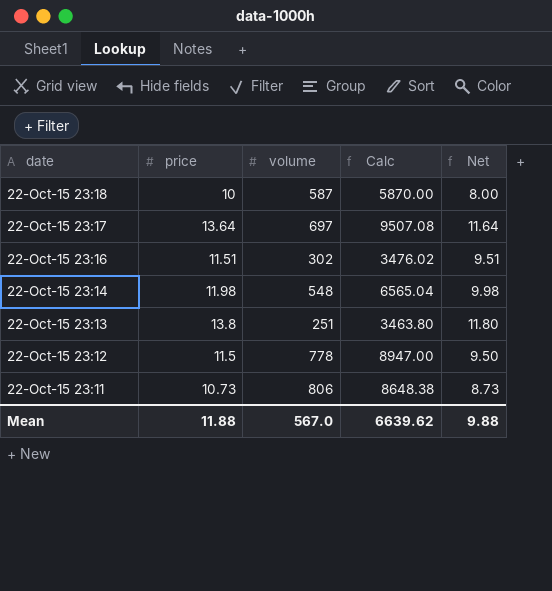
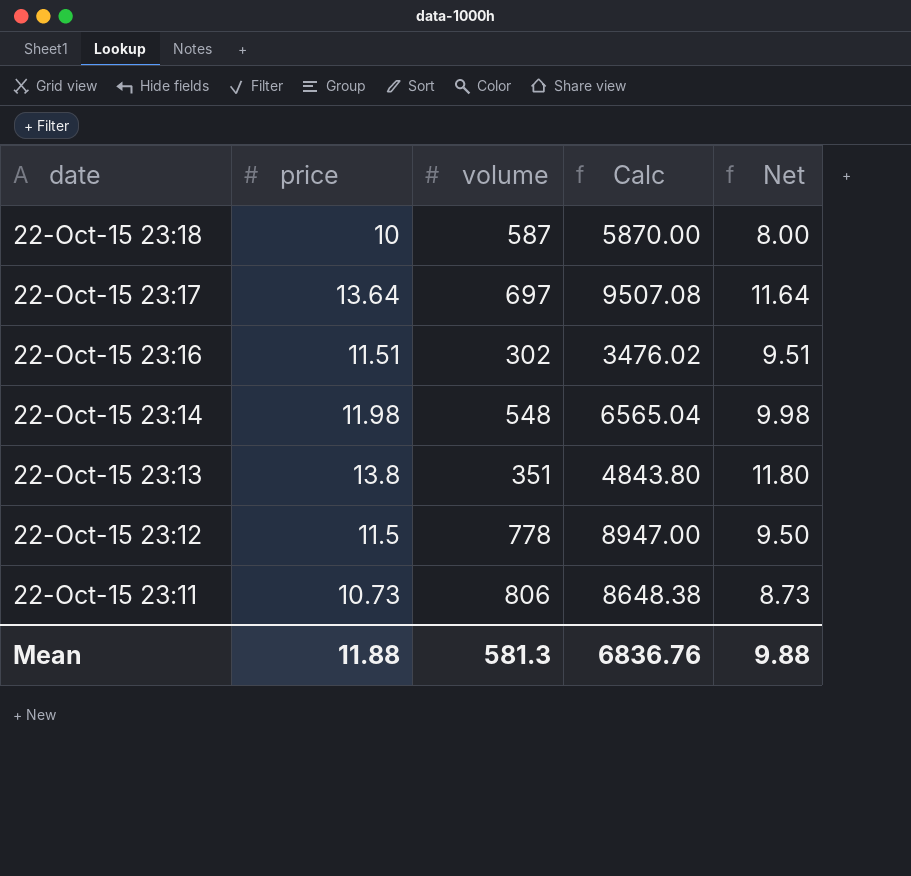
22-Oct-15 23:13 | volume: 251 -> 351
22-Oct-15 23:13 | Calc: 3463.80 -> 4843.80
Mean | volume: 567.0 -> 581.3
Mean | Calc: 6639.62 -> 6836.76

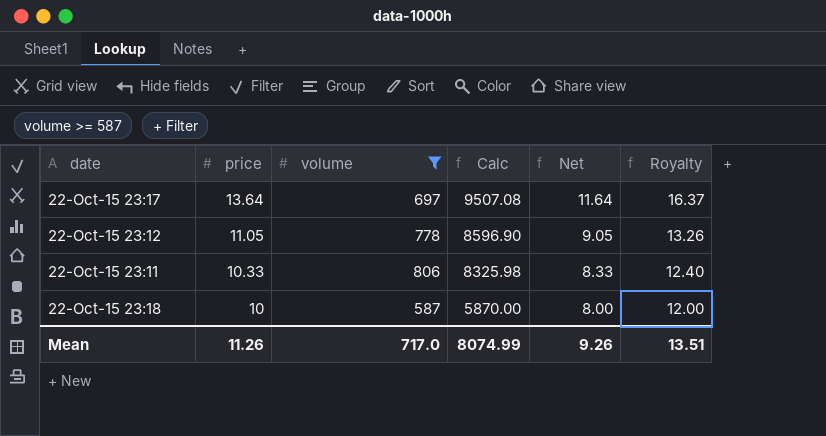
filter: none -> volume >= 587
row order: date descending -> price descending
column Royalty | formula: none -> [price] * 1.2
22-Oct-15 23:12 | price: 11.5 -> 11.05
22-Oct-15 23:12 | Calc: 8947.00 -> 8596.90
22-Oct-15 23:12 | Net: 9.50 -> 9.05
22-Oct-15 23:11 | price: 10.73 -> 10.33
22-Oct-15 23:11 | Calc: 8648.38 -> 8325.98
22-Oct-15 23:11 | Net: 8.73 -> 8.33
Mean | price: 11.88 -> 11.26
Mean | volume: 581.3 -> 717.0
Mean | Calc: 6836.76 -> 8074.99
Mean | Net: 9.88 -> 9.26

